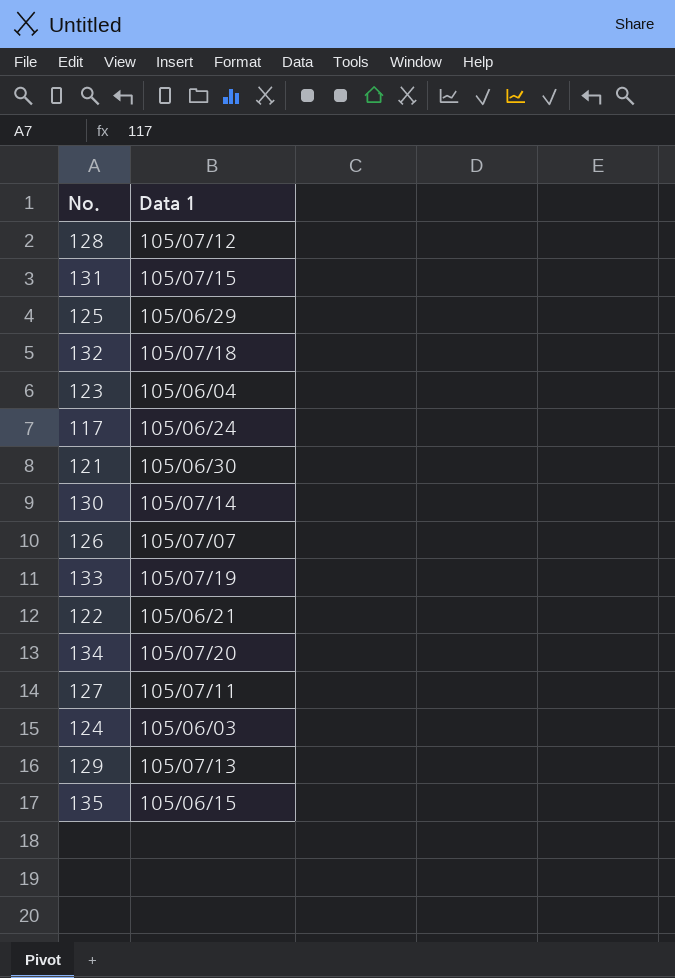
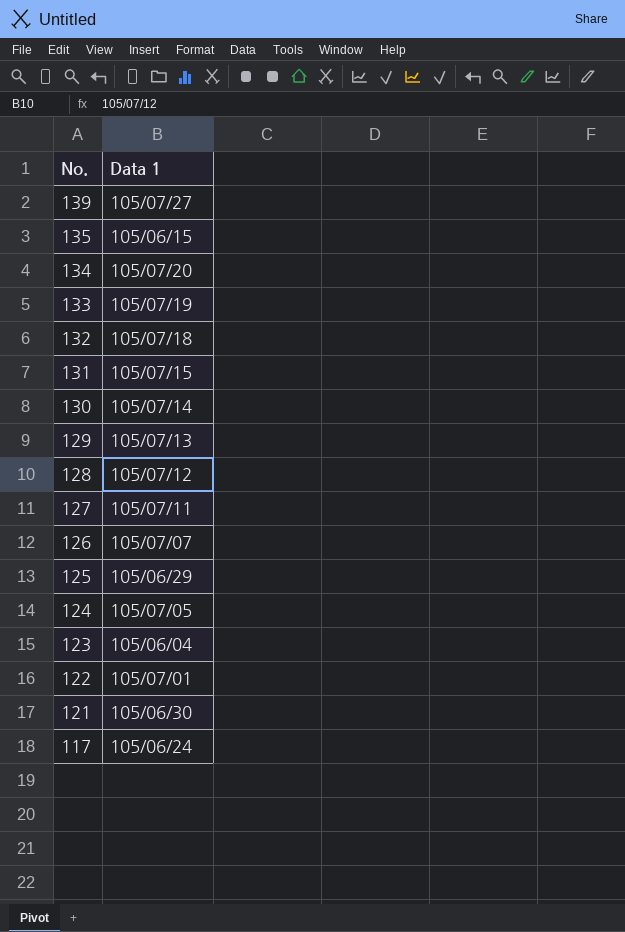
row order: none -> No. descending
row 139: none -> 105/07/27
124 | Data 1: 105/06/03 -> 105/07/05
122 | Data 1: 105/06/21 -> 105/07/01

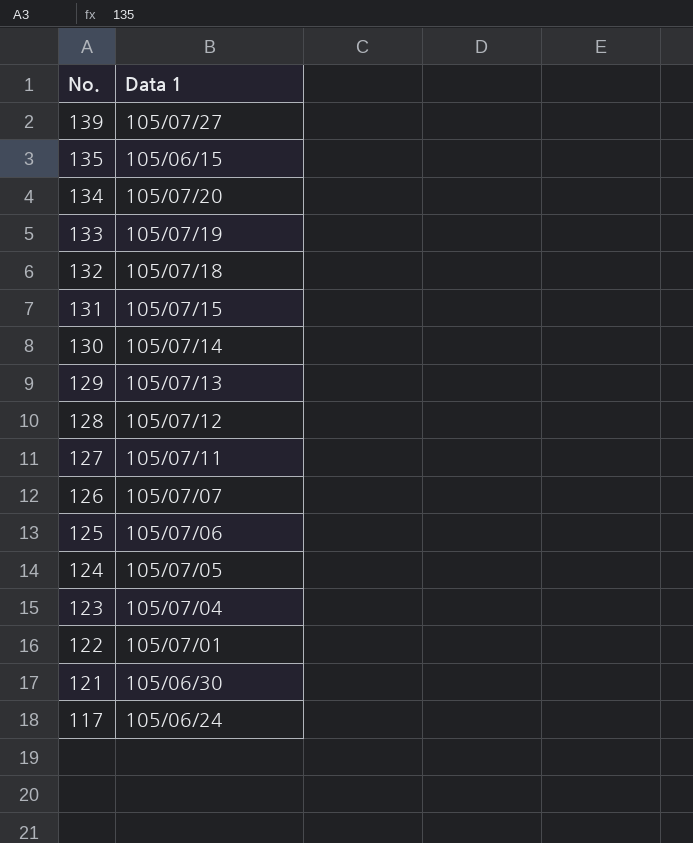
125 | Data 1: 105/06/29 -> 105/07/06
123 | Data 1: 105/06/04 -> 105/07/04

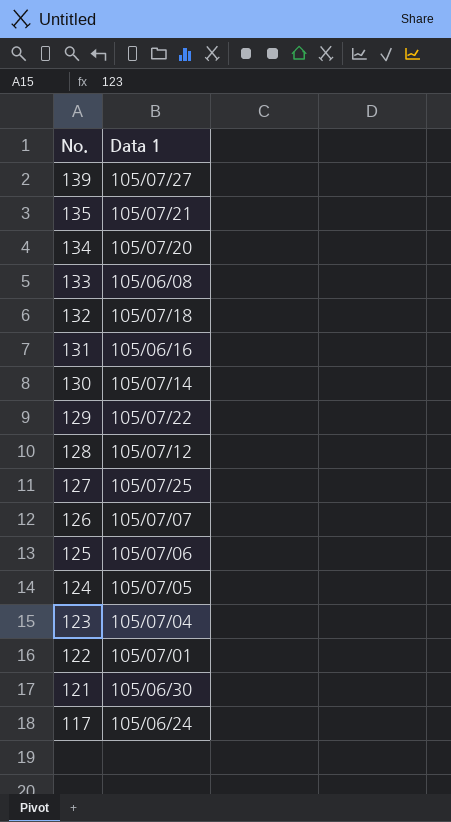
135 | Data 1: 105/06/15 -> 105/07/21
133 | Data 1: 105/07/19 -> 105/06/08
131 | Data 1: 105/07/15 -> 105/06/16
129 | Data 1: 105/07/13 -> 105/07/22
127 | Data 1: 105/07/11 -> 105/07/25

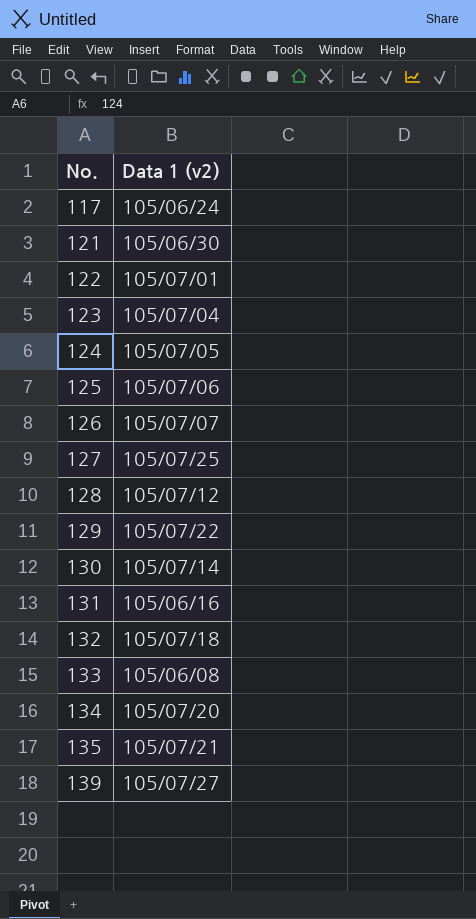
row order: No. descending -> No. ascending
column name: Data 1 -> Data 1 (v2)

